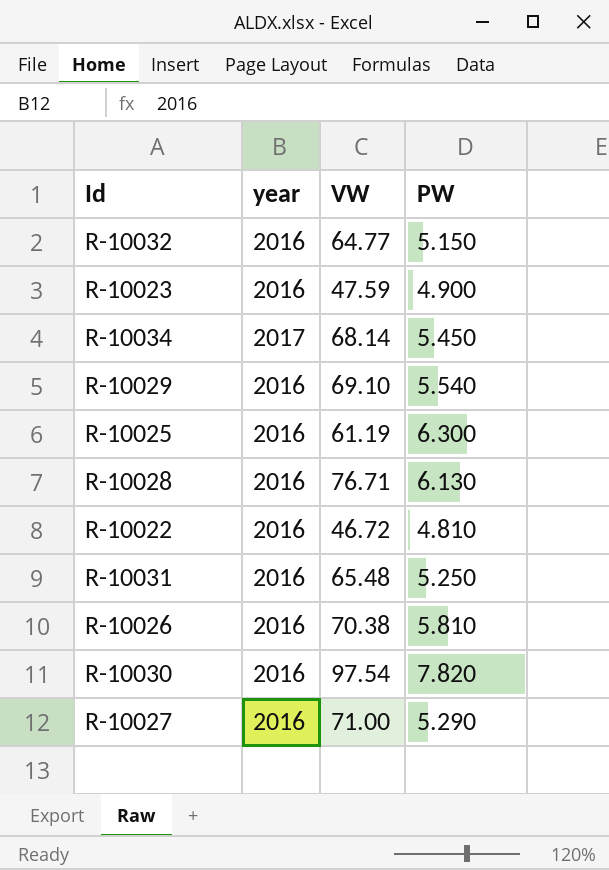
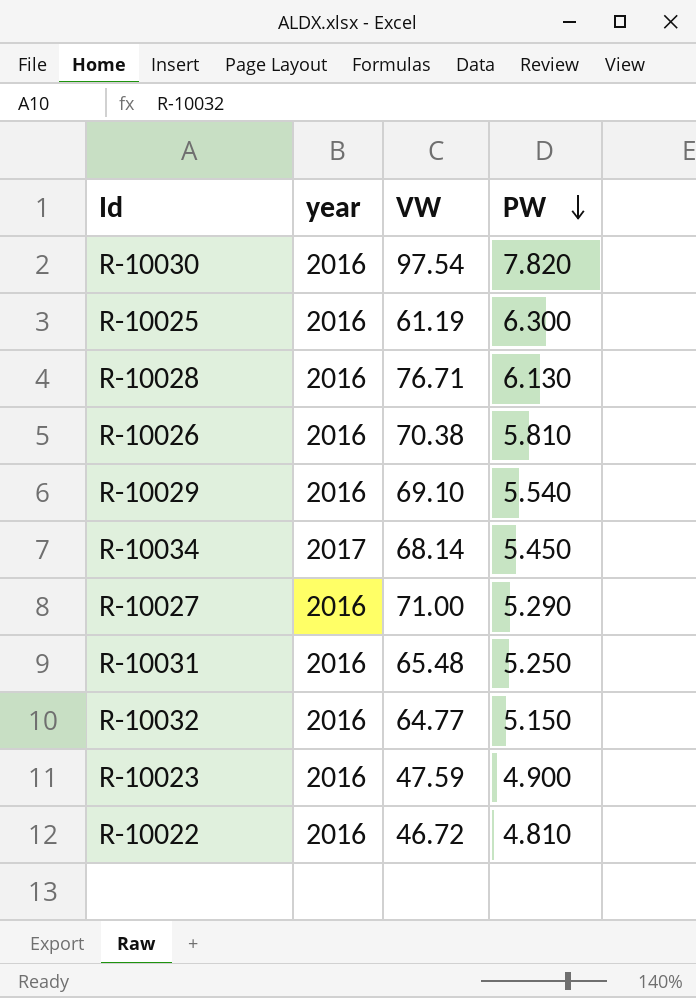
row order: none -> PW descending

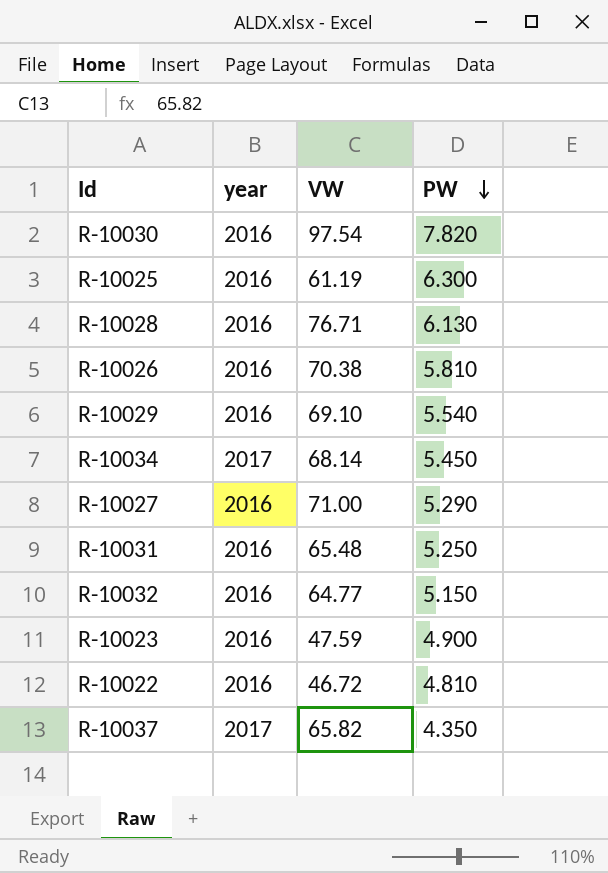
row R-10037: none -> 2017 | 65.82 | 4.350

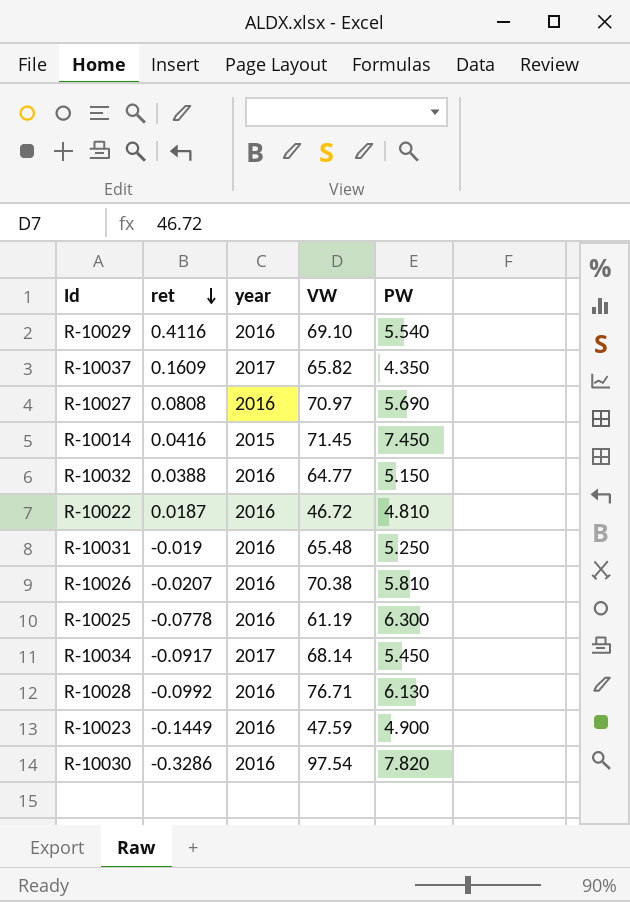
row order: PW descending -> ret descending
column ret | position: none -> 2
R-10027 | VW: 71.00 -> 70.97
R-10027 | PW: 5.290 -> 5.690
row R-10014: none -> 0.0416 | 2015 | 71.45 | 7.450

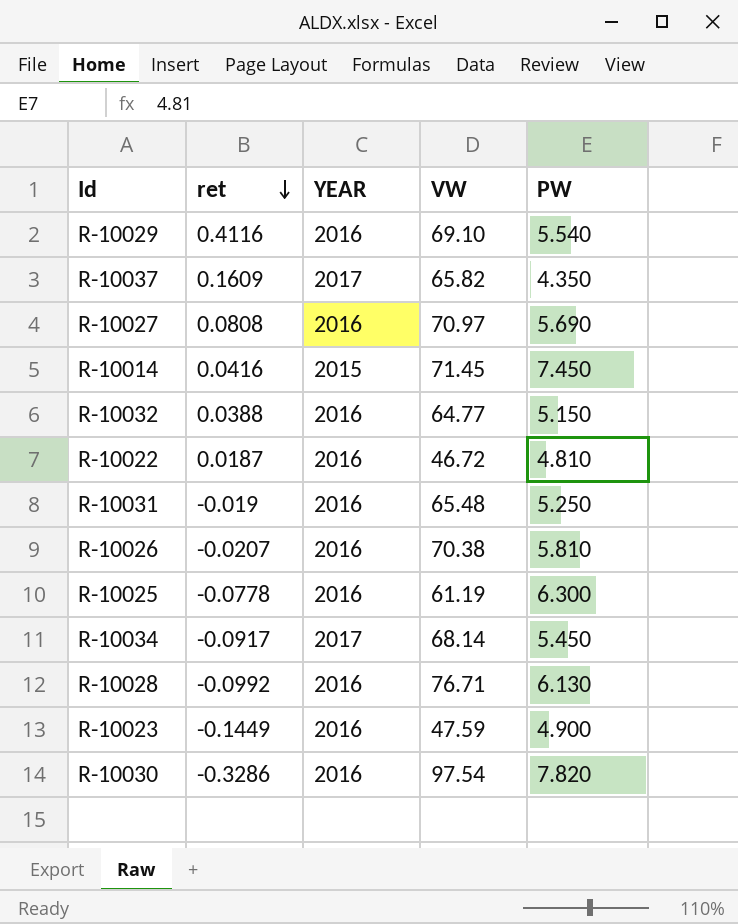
column name: year -> YEAR

